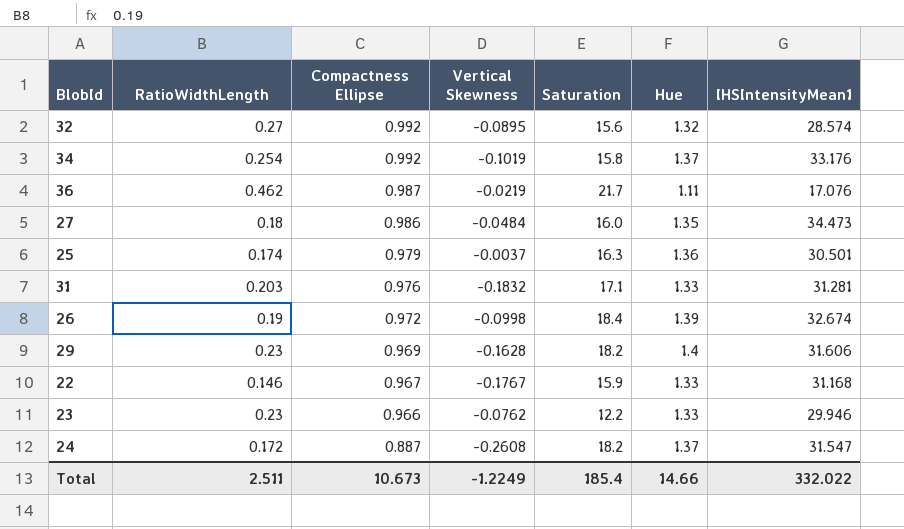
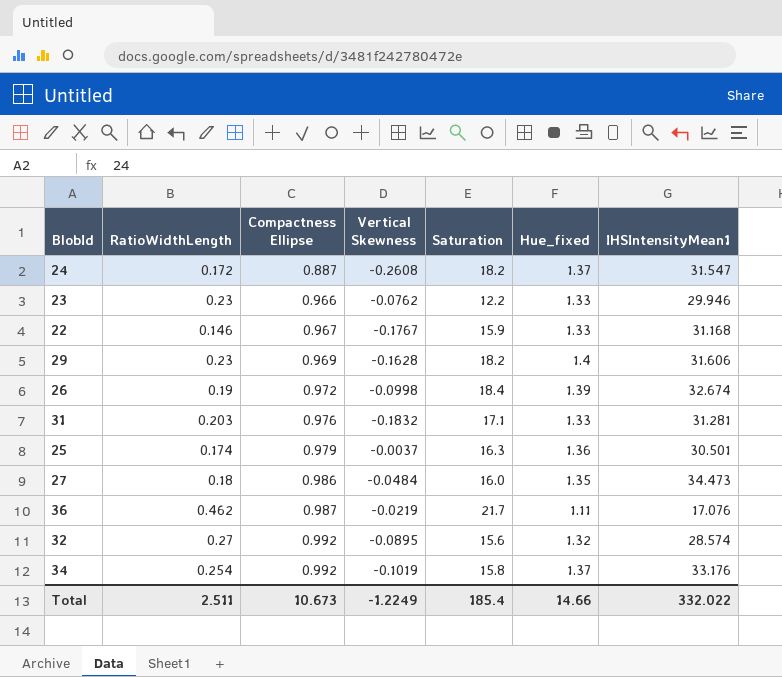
row order: Compactness Ellipse descending -> Compactness Ellipse ascending
column name: Hue -> Hue_fixed

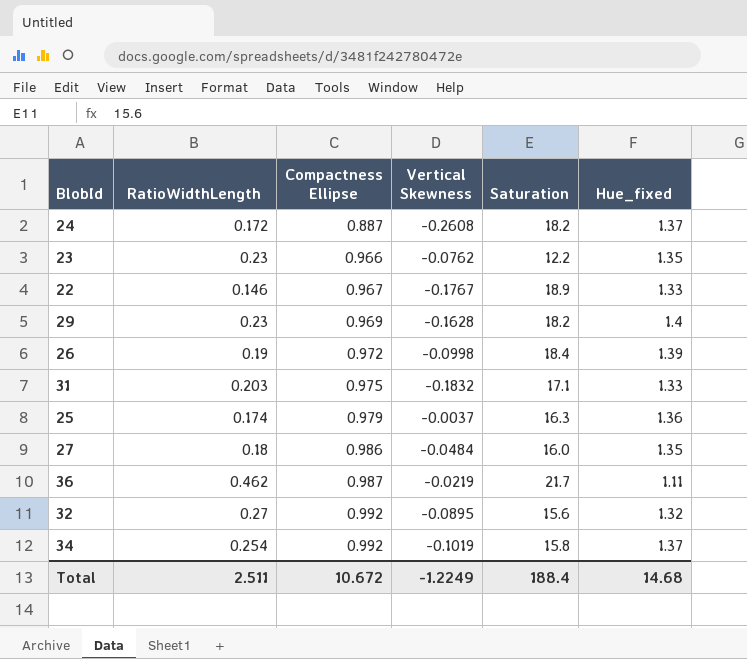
column IHSIntensityMean1 | position: 7 -> none
23 | Hue_fixed: 1.33 -> 1.35
22 | Saturation: 15.9 -> 18.9
31 | Compactness Ellipse: 0.976 -> 0.975
Total | Compactness Ellipse: 10.673 -> 10.672
Total | Saturation: 185.4 -> 188.4
Total | Hue_fixed: 14.66 -> 14.68

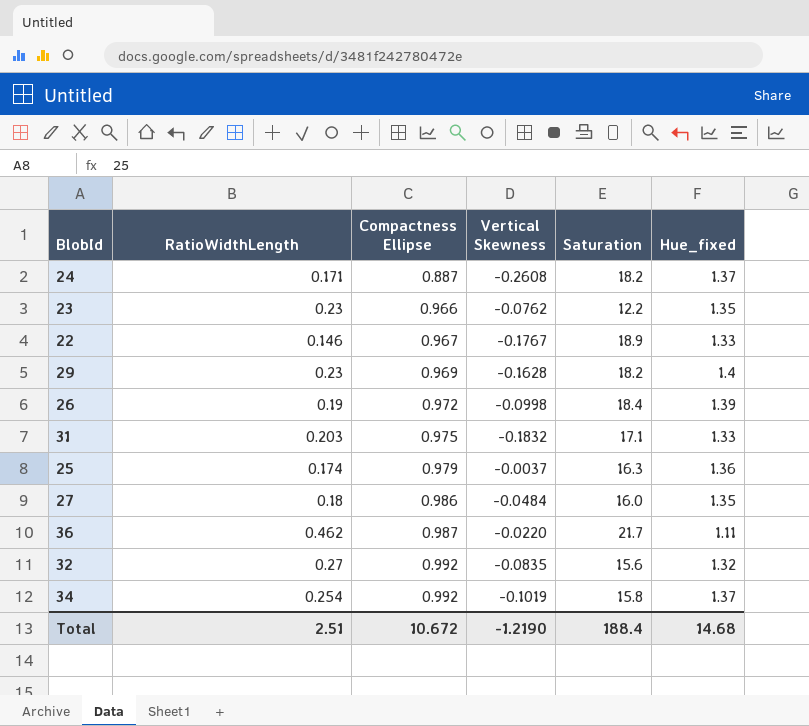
24 | RatioWidthLength: 0.172 -> 0.171
36 | Vertical Skewness: -0.0219 -> -0.0220
32 | Vertical Skewness: -0.0895 -> -0.0835
Total | RatioWidthLength: 2.511 -> 2.51
Total | Vertical Skewness: -1.2249 -> -1.2190

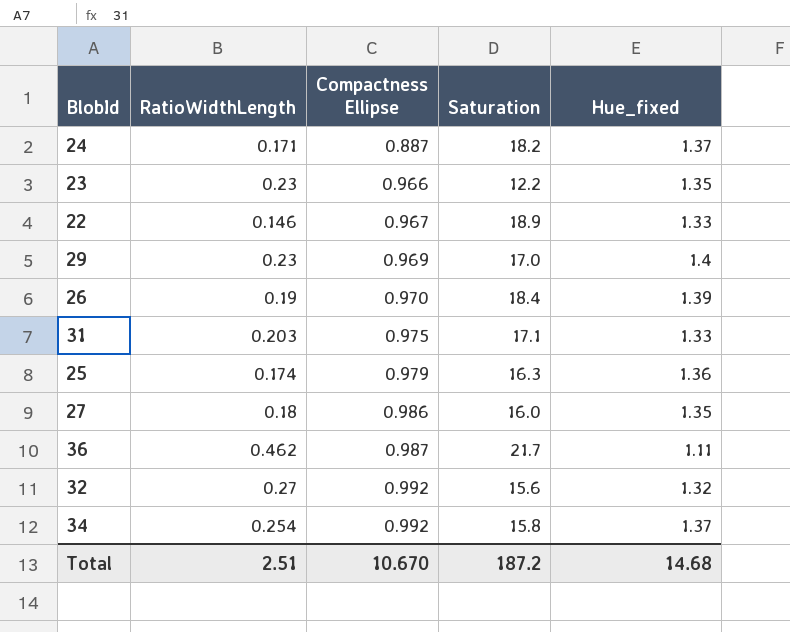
column Vertical Skewness | position: 4 -> none
29 | Saturation: 18.2 -> 17.0
26 | Compactness Ellipse: 0.972 -> 0.970
Total | Compactness Ellipse: 10.672 -> 10.670
Total | Saturation: 188.4 -> 187.2

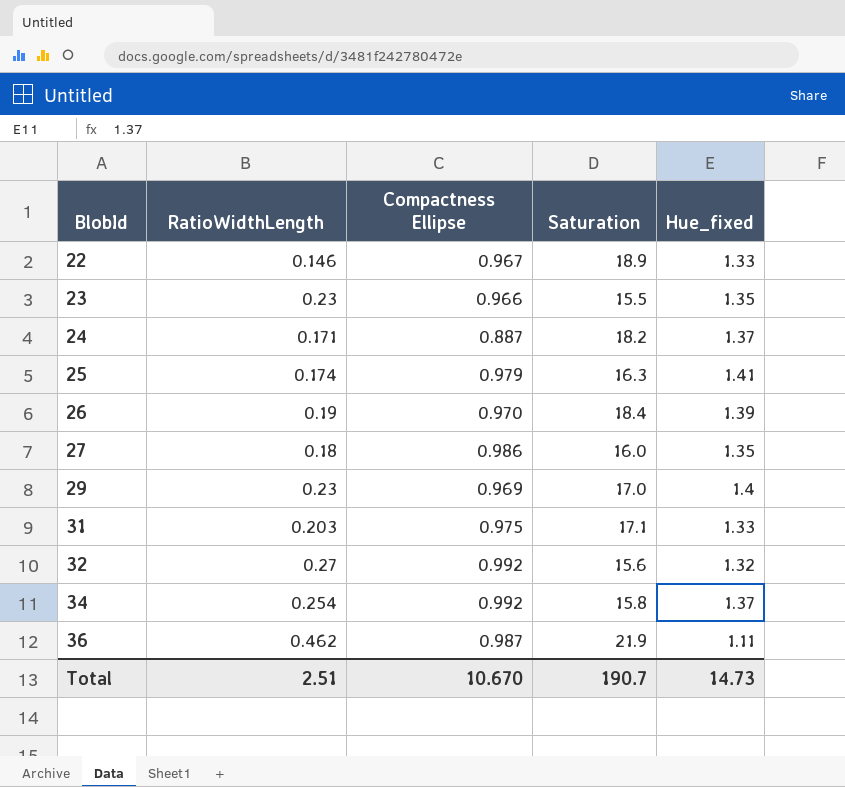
row order: Compactness Ellipse ascending -> BlobId ascending
23 | Saturation: 12.2 -> 15.5
25 | Hue_fixed: 1.36 -> 1.41
36 | Saturation: 21.7 -> 21.9
Total | Saturation: 187.2 -> 190.7
Total | Hue_fixed: 14.68 -> 14.73

